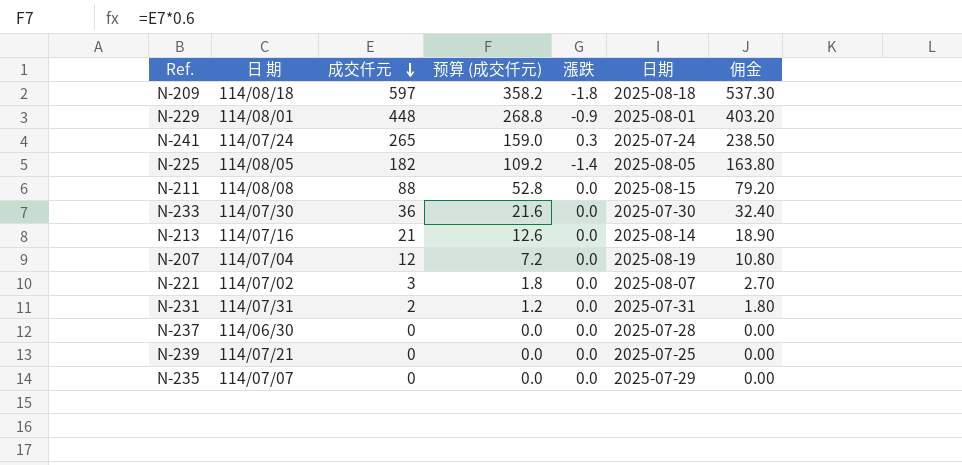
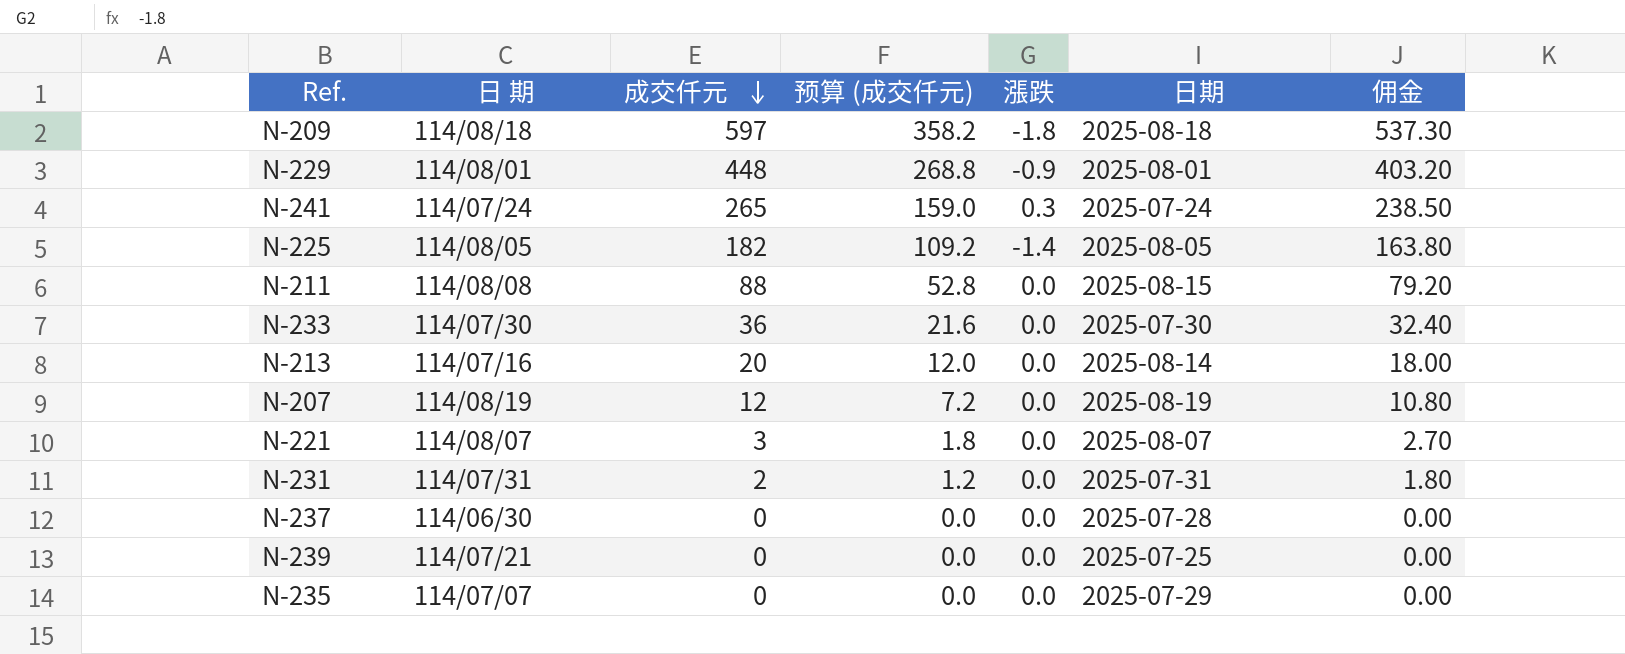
N-213 | 成交仟元: 21 -> 20
N-213 | 预算 (成交仟元): 12.6 -> 12.0
N-213 | 佣金: 18.90 -> 18.00
N-207 | 日 期: 114/07/04 -> 114/08/19
N-221 | 日 期: 114/07/02 -> 114/08/07

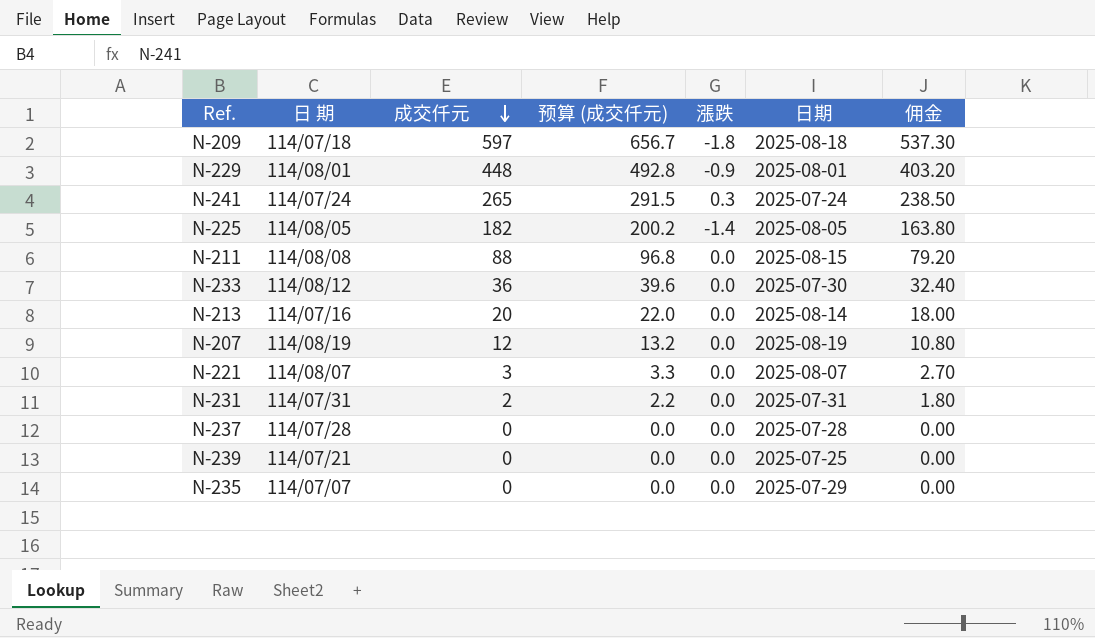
column 预算 (成交仟元) | formula: [成交仟元] * 0.6 -> [成交仟元] * 1.1
N-209 | 日 期: 114/08/18 -> 114/07/18
N-233 | 日 期: 114/07/30 -> 114/08/12
N-237 | 日 期: 114/06/30 -> 114/07/28

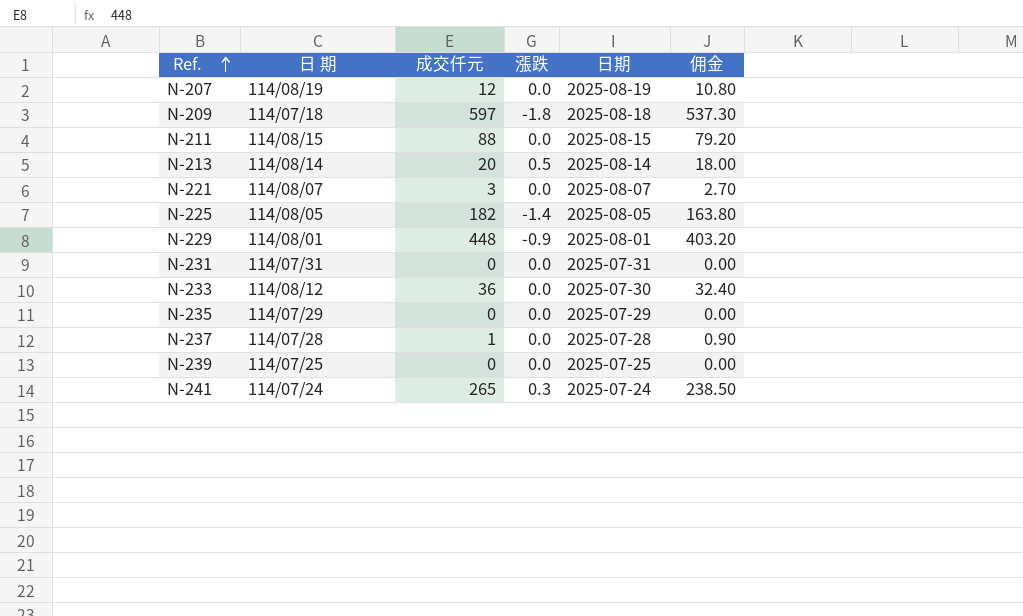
row order: 成交仟元 descending -> Ref. ascending
column 预算 (成交仟元) | formula: [成交仟元] * 1.1 -> none
N-211 | 日 期: 114/08/08 -> 114/08/15
N-213 | 日 期: 114/07/16 -> 114/08/14
N-213 | 漲跌: 0.0 -> 0.5
N-231 | 成交仟元: 2 -> 0
N-231 | 佣金: 1.80 -> 0.00
N-235 | 日 期: 114/07/07 -> 114/07/29
N-237 | 成交仟元: 0 -> 1
N-237 | 佣金: 0.00 -> 0.90
N-239 | 日 期: 114/07/21 -> 114/07/25

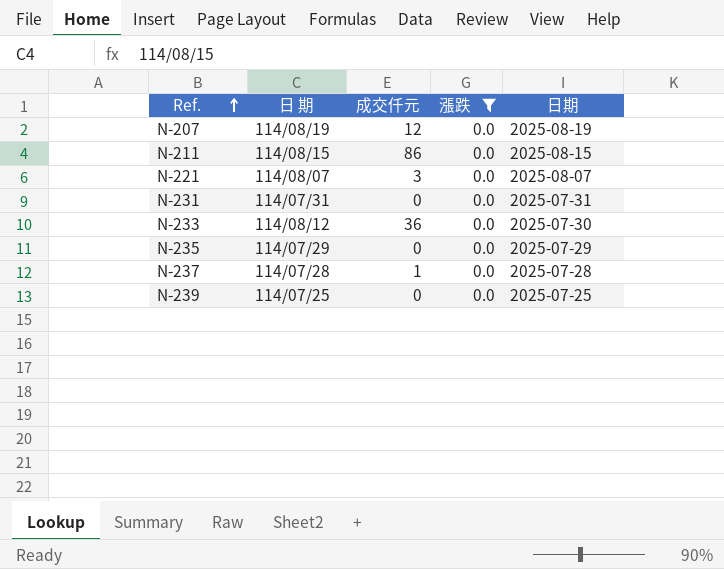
filter: none -> 漲跌 = 0.0
column 佣金 | formula: [成交仟元] * 0.9 -> none
N-211 | 成交仟元: 88 -> 86

